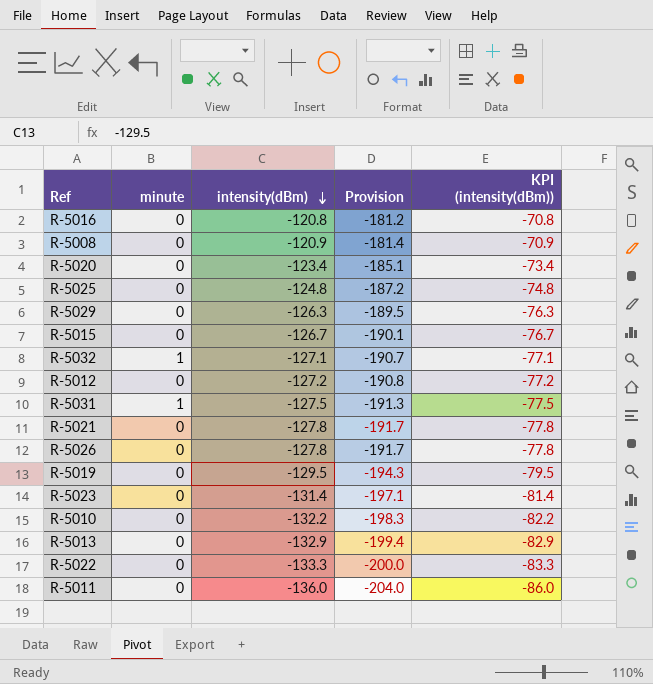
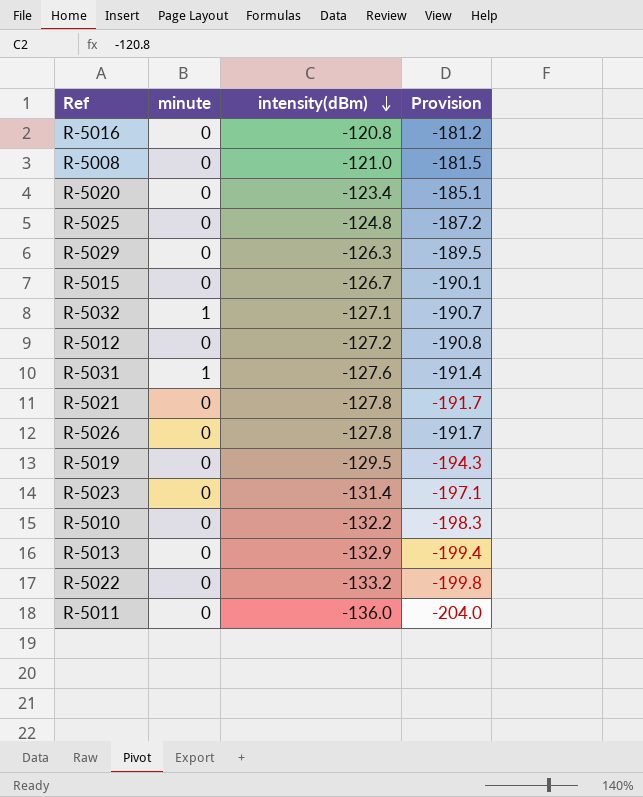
column KPI (intensity(dBm)) | formula: [intensity(dBm)] + 50 -> none
R-5008 | intensity(dBm): -120.9 -> -121.0
R-5008 | Provision: -181.4 -> -181.5
R-5031 | intensity(dBm): -127.5 -> -127.6
R-5031 | Provision: -191.3 -> -191.4
R-5022 | intensity(dBm): -133.3 -> -133.2
R-5022 | Provision: -200.0 -> -199.8

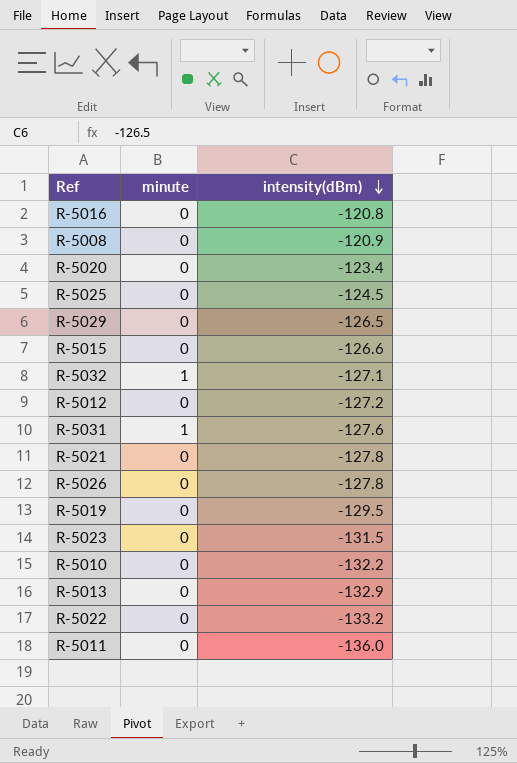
column Provision | formula: [intensity(dBm)] * 1.5 -> none
R-5008 | intensity(dBm): -121.0 -> -120.9
R-5025 | intensity(dBm): -124.8 -> -124.5
R-5029 | intensity(dBm): -126.3 -> -126.5
R-5015 | intensity(dBm): -126.7 -> -126.6
R-5023 | intensity(dBm): -131.4 -> -131.5

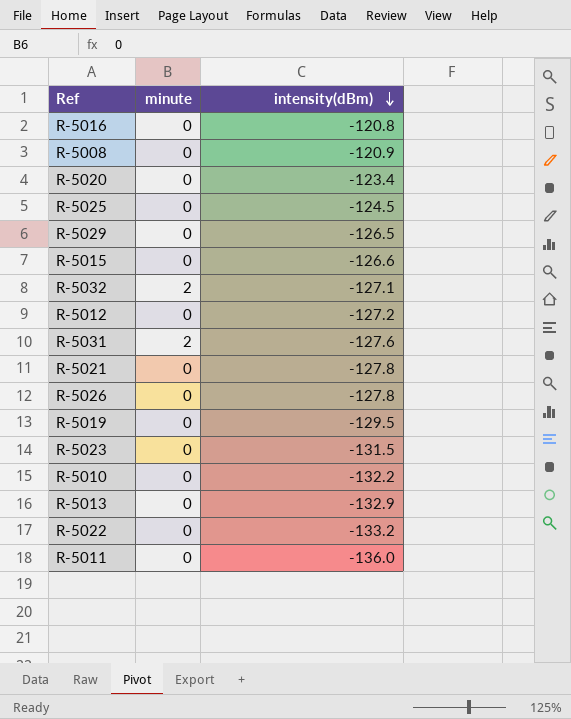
R-5032 | minute: 1 -> 2
R-5031 | minute: 1 -> 2

